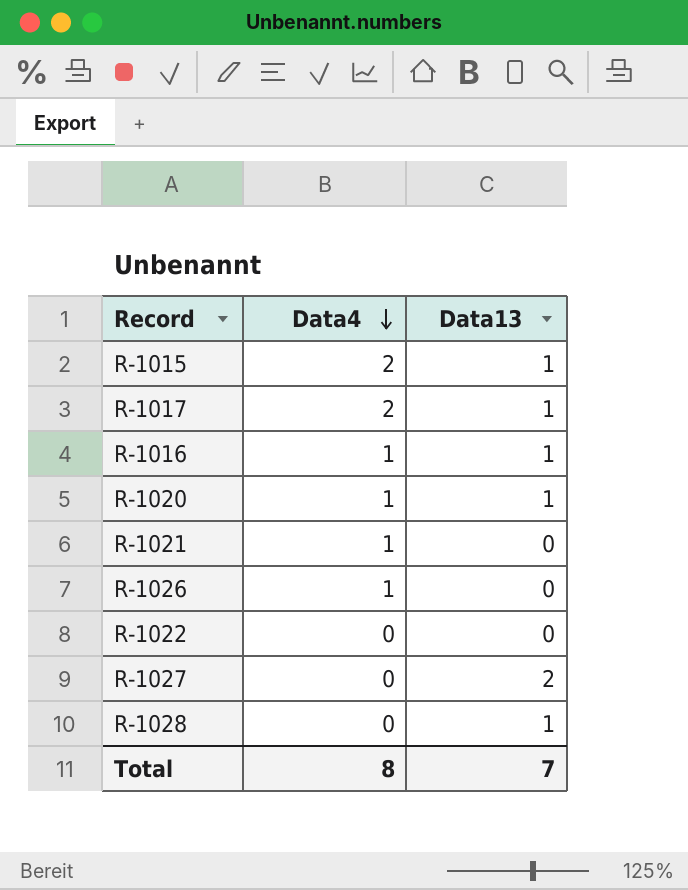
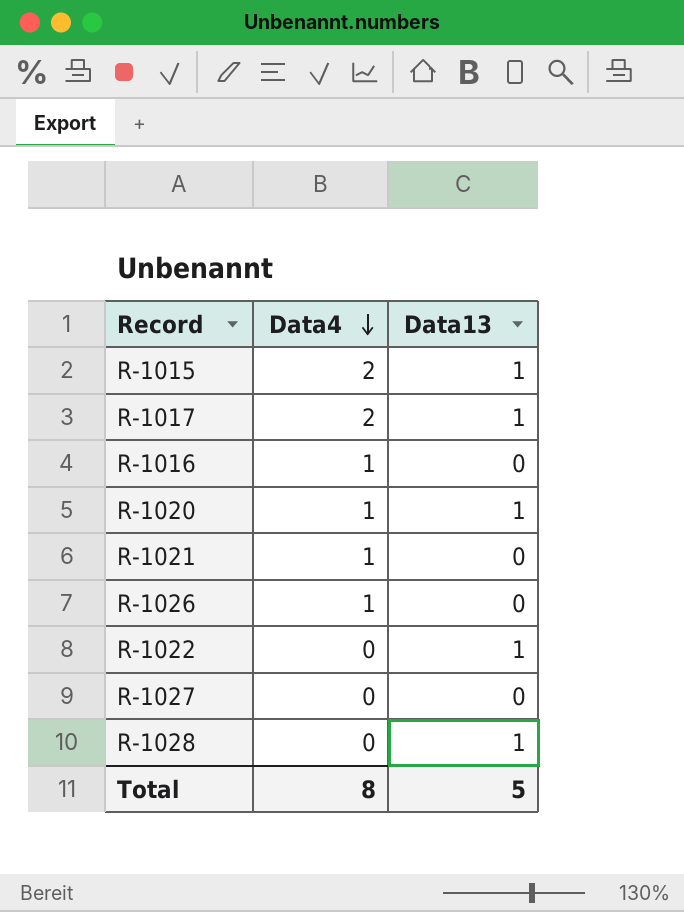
R-1016 | Data13: 1 -> 0
R-1022 | Data13: 0 -> 1
R-1027 | Data13: 2 -> 0
Total | Data13: 7 -> 5

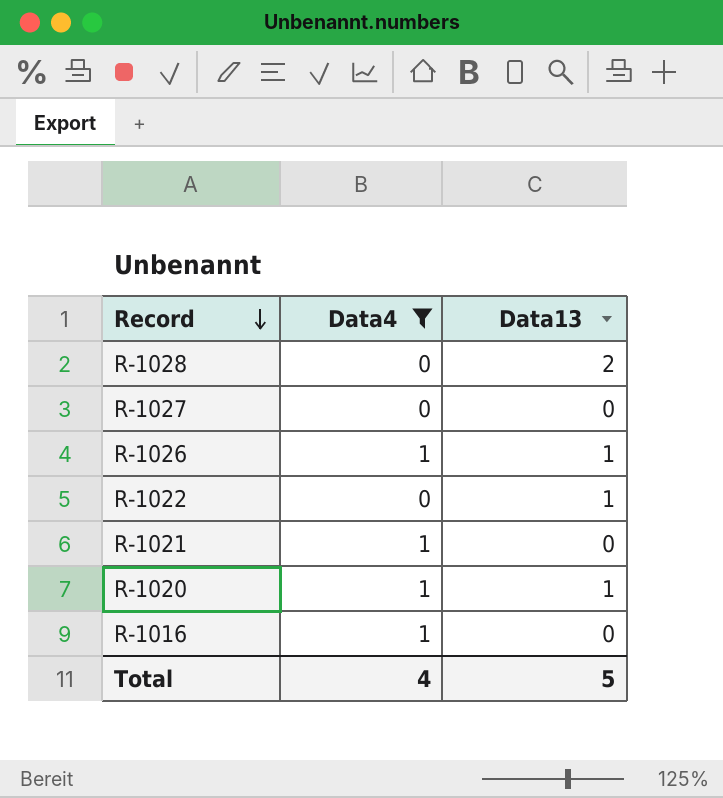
filter: none -> Data4 != 2
row order: Data4 descending -> Record descending
R-1028 | Data13: 1 -> 2
R-1026 | Data13: 0 -> 1
Total | Data4: 8 -> 4

